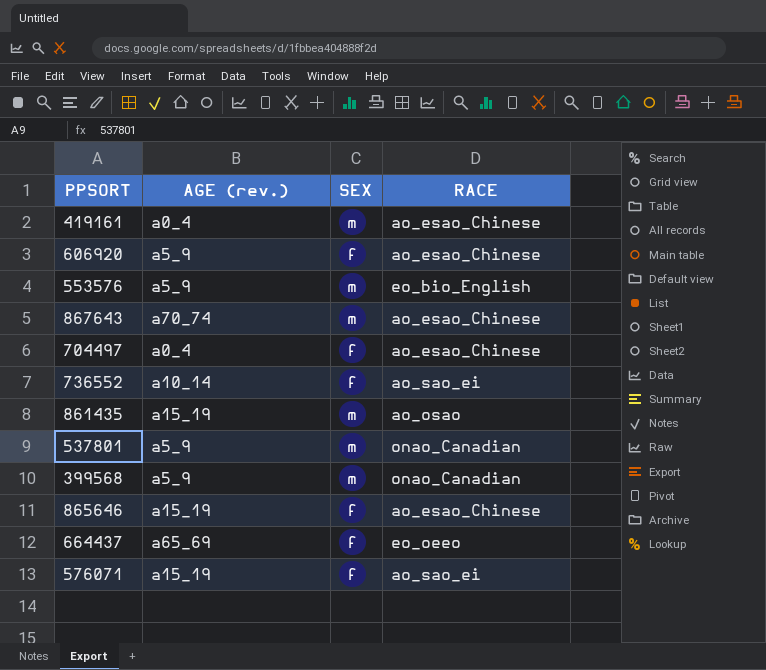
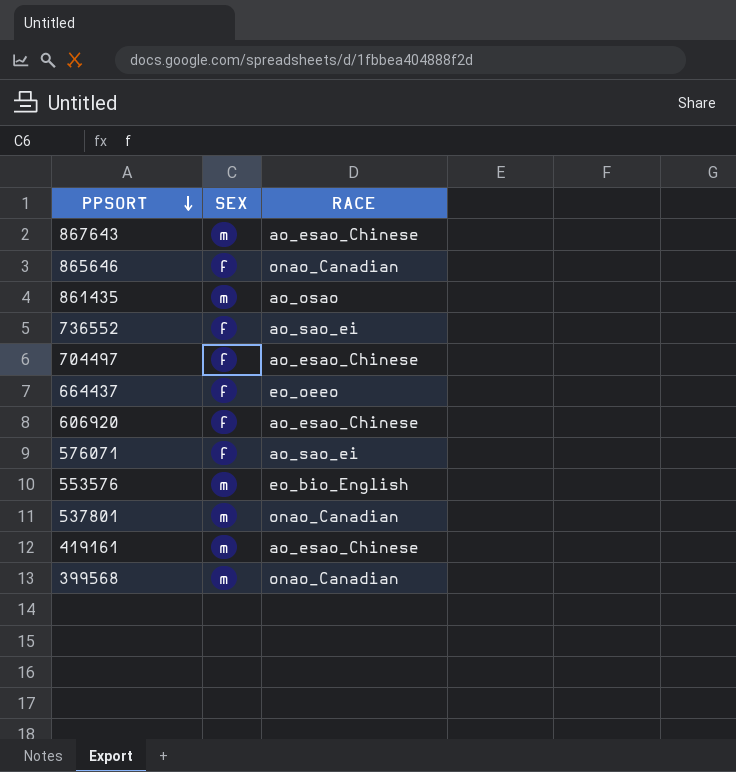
row order: none -> PPSORT descending
column AGE (rev.) | position: 2 -> none
865646 | RACE: ao_esao_Chinese -> onao_Canadian

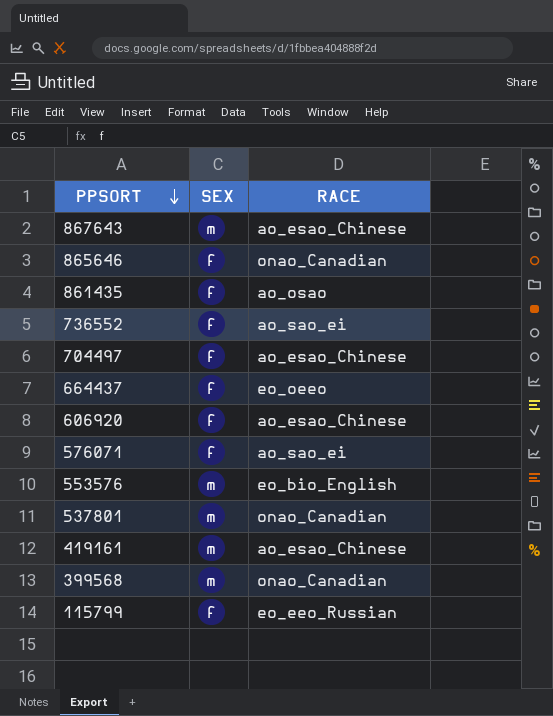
861435 | SEX: m -> f
row 115799: none -> f | eo_eeo_Russian

